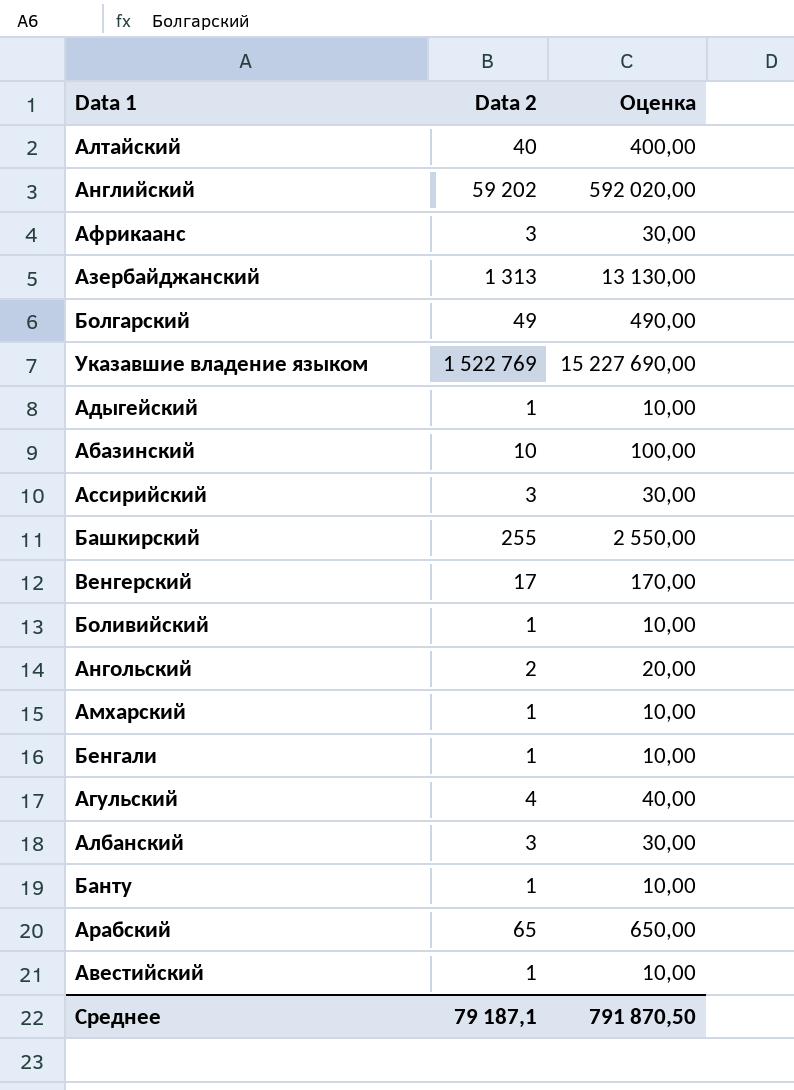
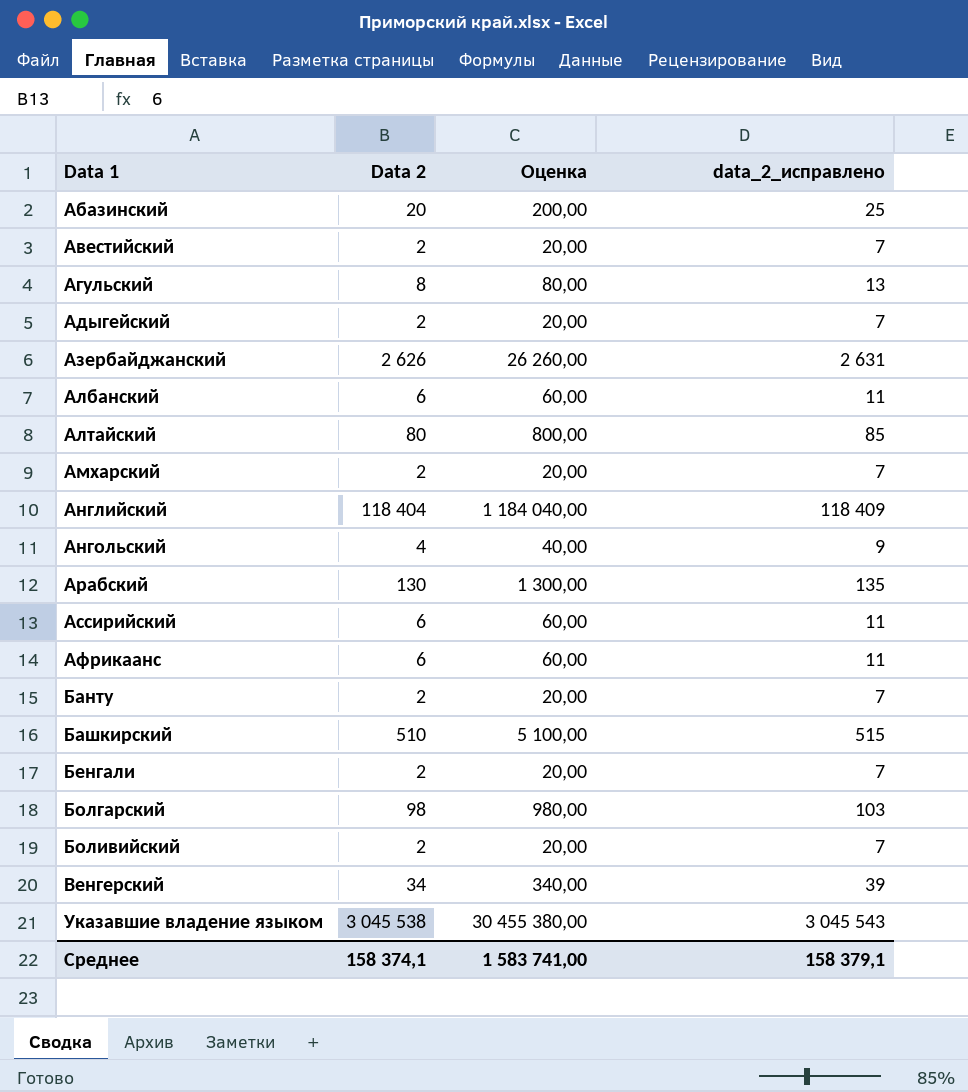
row order: none -> Data 1 ascending
column data_2_исправлено | formula: none -> [Data 2] + 5
Абазинский | Data 2: 10 -> 20
Абазинский | Оценка: 100,00 -> 200,00
Авестийский | Data 2: 1 -> 2
Авестийский | Оценка: 10,00 -> 20,00
Агульский | Data 2: 4 -> 8
Агульский | Оценка: 40,00 -> 80,00
Адыгейский | Data 2: 1 -> 2
Адыгейский | Оценка: 10,00 -> 20,00
Азербайджанский | Data 2: 1 313 -> 2 626
Азербайджанский | Оценка: 13 130,00 -> 26 260,00
Албанский | Data 2: 3 -> 6
Албанский | Оценка: 30,00 -> 60,00
Алтайский | Data 2: 40 -> 80
Алтайский | Оценка: 400,00 -> 800,00
Амхарский | Data 2: 1 -> 2
Амхарский | Оценка: 10,00 -> 20,00
Английский | Data 2: 59 202 -> 118 404
Английский | Оценка: 592 020,00 -> 1 184 040,00
Ангольский | Data 2: 2 -> 4
Ангольский | Оценка: 20,00 -> 40,00
Арабский | Data 2: 65 -> 130
Арабский | Оценка: 650,00 -> 1 300,00
Ассирийский | Data 2: 3 -> 6
Ассирийский | Оценка: 30,00 -> 60,00
Африкаанс | Data 2: 3 -> 6
Африкаанс | Оценка: 30,00 -> 60,00
Банту | Data 2: 1 -> 2
Банту | Оценка: 10,00 -> 20,00
Башкирский | Data 2: 255 -> 510
Башкирский | Оценка: 2 550,00 -> 5 100,00
Бенгали | Data 2: 1 -> 2
Бенгали | Оценка: 10,00 -> 20,00
Болгарский | Data 2: 49 -> 98
Болгарский | Оценка: 490,00 -> 980,00
Боливийский | Data 2: 1 -> 2
Боливийский | Оценка: 10,00 -> 20,00
Венгерский | Data 2: 17 -> 34
Венгерский | Оценка: 170,00 -> 340,00
Указавшие владение языком | Data 2: 1 522 769 -> 3 045 538
Указавшие владение языком | Оценка: 15 227 690,00 -> 30 455 380,00
Среднее | Data 2: 79 187,1 -> 158 374,1
Среднее | Оценка: 791 870,50 -> 1 583 741,00

